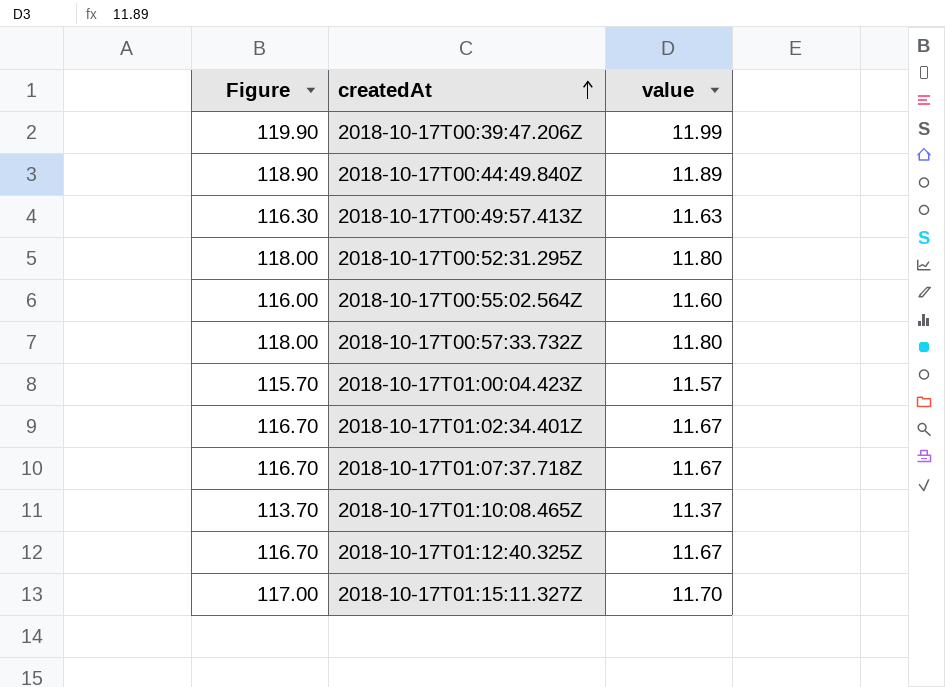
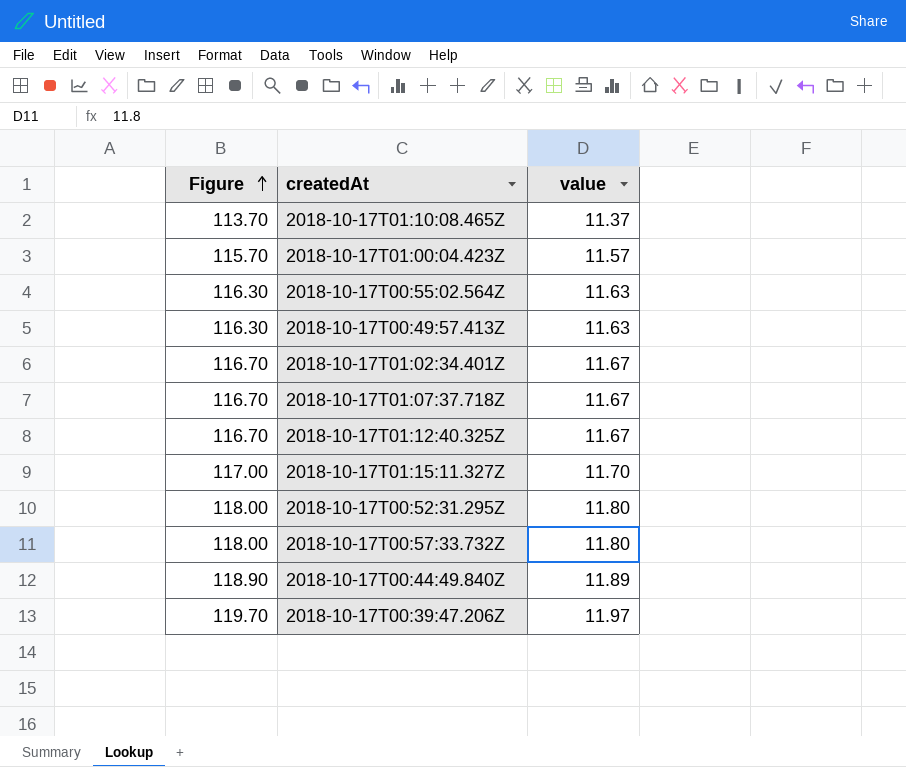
row order: createdAt ascending -> Figure ascending
2018-10-17T00:55:02.564Z | Figure: 116.00 -> 116.30
2018-10-17T00:55:02.564Z | value: 11.60 -> 11.63
2018-10-17T00:39:47.206Z | Figure: 119.90 -> 119.70
2018-10-17T00:39:47.206Z | value: 11.99 -> 11.97

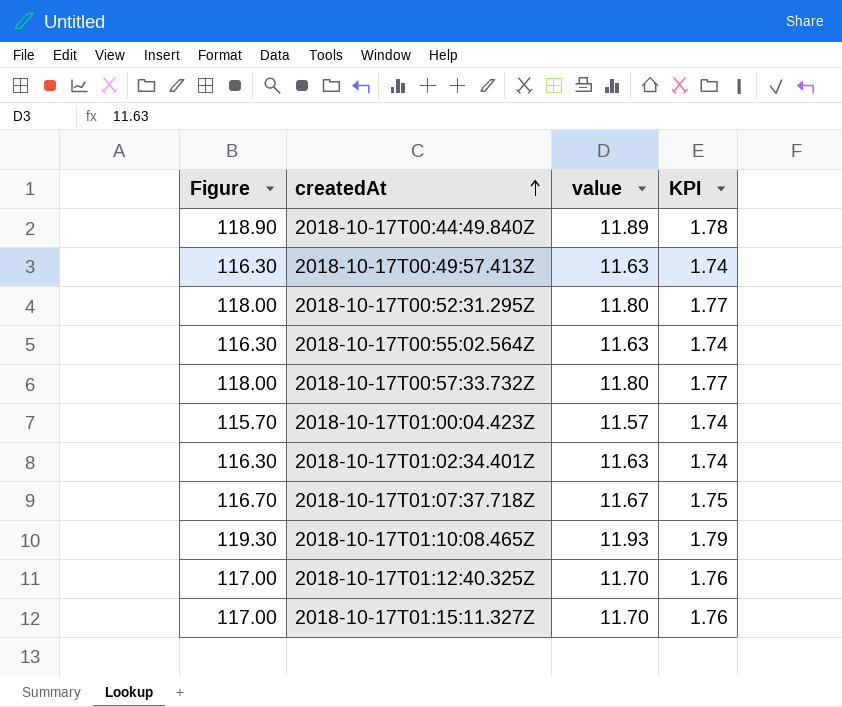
row order: Figure ascending -> createdAt ascending
column KPI | formula: none -> [value] * 0.15
row 2018-10-17T00:39:47.206Z: 119.70 | 11.97 -> none
2018-10-17T01:02:34.401Z | Figure: 116.70 -> 116.30
2018-10-17T01:02:34.401Z | value: 11.67 -> 11.63
2018-10-17T01:10:08.465Z | Figure: 113.70 -> 119.30
2018-10-17T01:10:08.465Z | value: 11.37 -> 11.93
2018-10-17T01:12:40.325Z | Figure: 116.70 -> 117.00
2018-10-17T01:12:40.325Z | value: 11.67 -> 11.70

